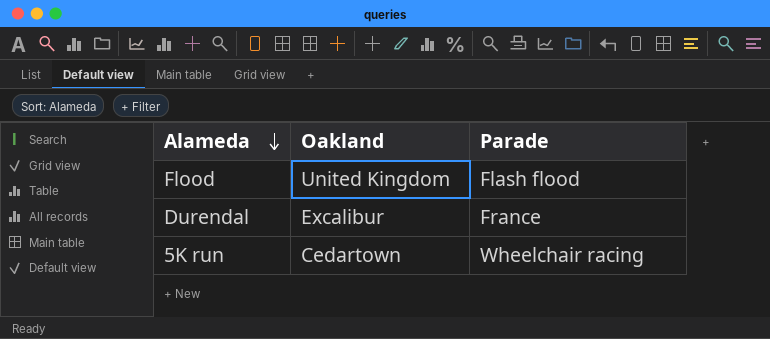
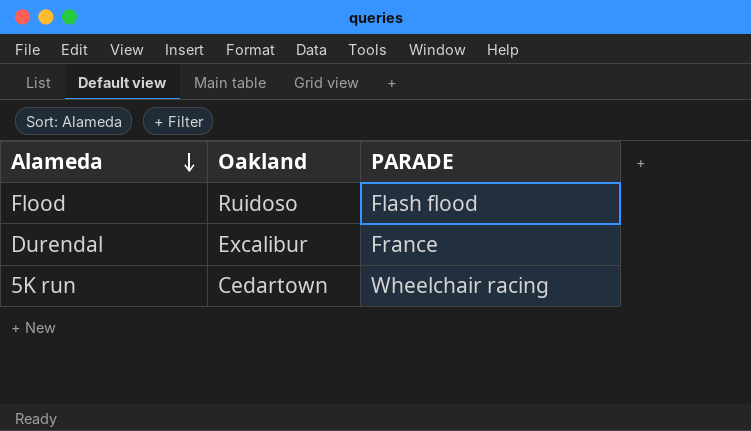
column name: Parade -> PARADE
Flood | Oakland: United Kingdom -> Ruidoso

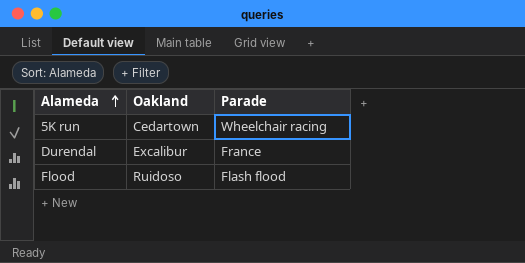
row order: Alameda descending -> Alameda ascending
column name: PARADE -> Parade

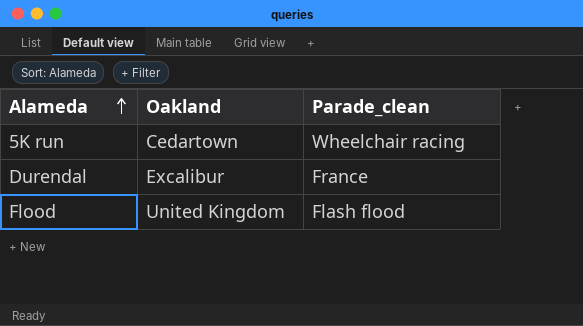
column name: Parade -> Parade_clean
Flood | Oakland: Ruidoso -> United Kingdom

